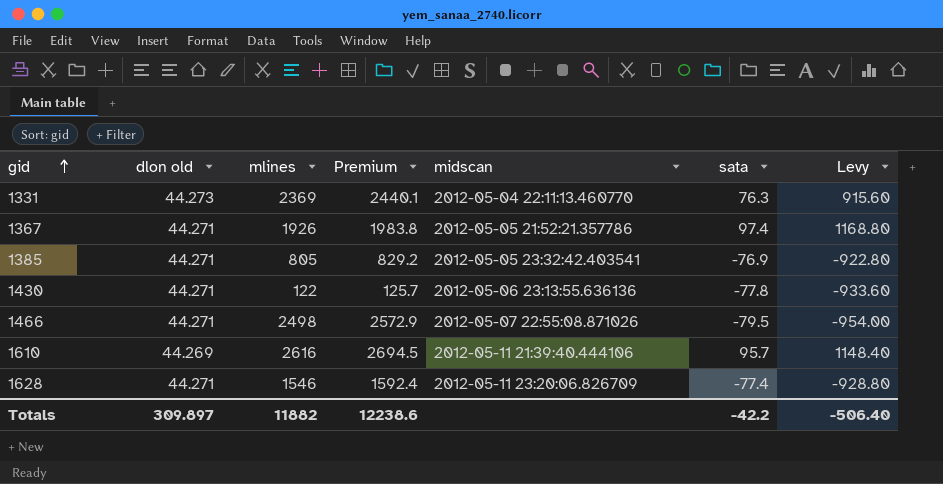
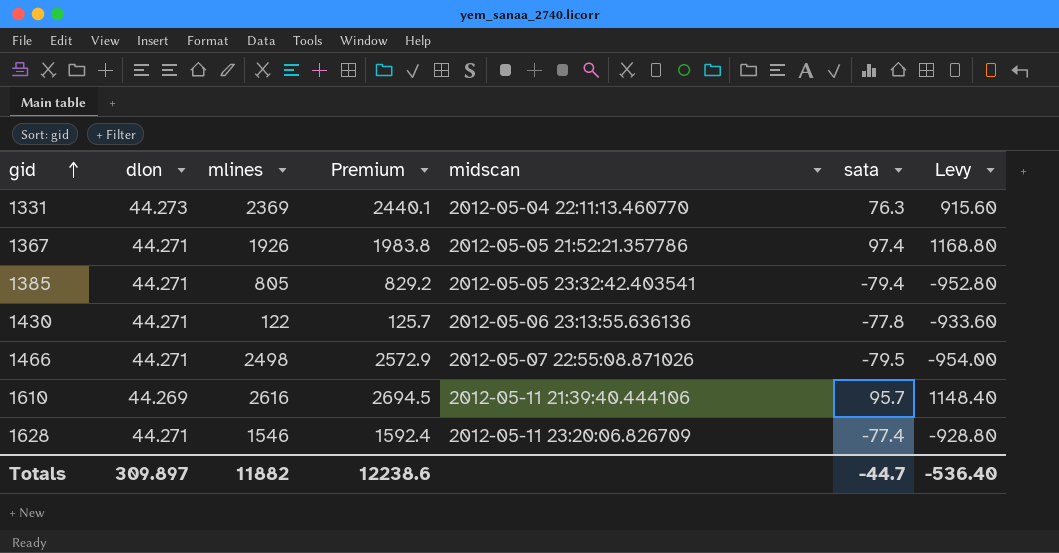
column name: dlon old -> dlon
1385 | sata: -76.9 -> -79.4
1385 | Levy: -922.80 -> -952.80
Totals | sata: -42.2 -> -44.7
Totals | Levy: -506.40 -> -536.40

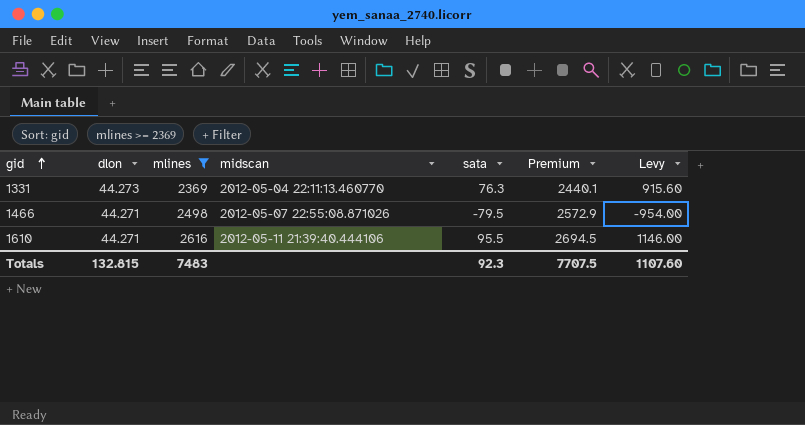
filter: none -> mlines >= 2369
column Premium | position: 4 -> 6
1610 | dlon: 44.269 -> 44.271
1610 | sata: 95.7 -> 95.5
1610 | Levy: 1148.40 -> 1146.00
Totals | dlon: 309.897 -> 132.815
Totals | mlines: 11882 -> 7483
Totals | sata: -44.7 -> 92.3
Totals | Premium: 12238.6 -> 7707.5
Totals | Levy: -536.40 -> 1107.60

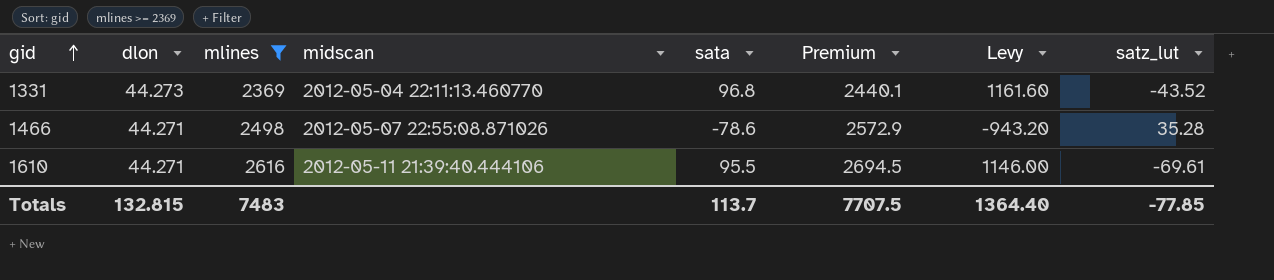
column satz_lut | position: none -> 8
1331 | sata: 76.3 -> 96.8
1331 | Levy: 915.60 -> 1161.60
1466 | sata: -79.5 -> -78.6
1466 | Levy: -954.00 -> -943.20
Totals | sata: 92.3 -> 113.7
Totals | Levy: 1107.60 -> 1364.40

